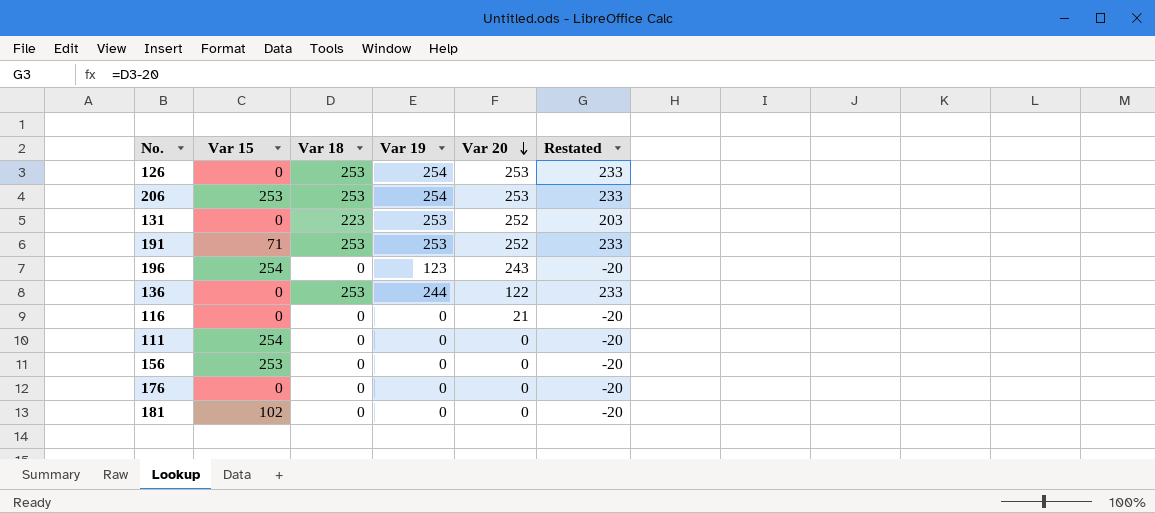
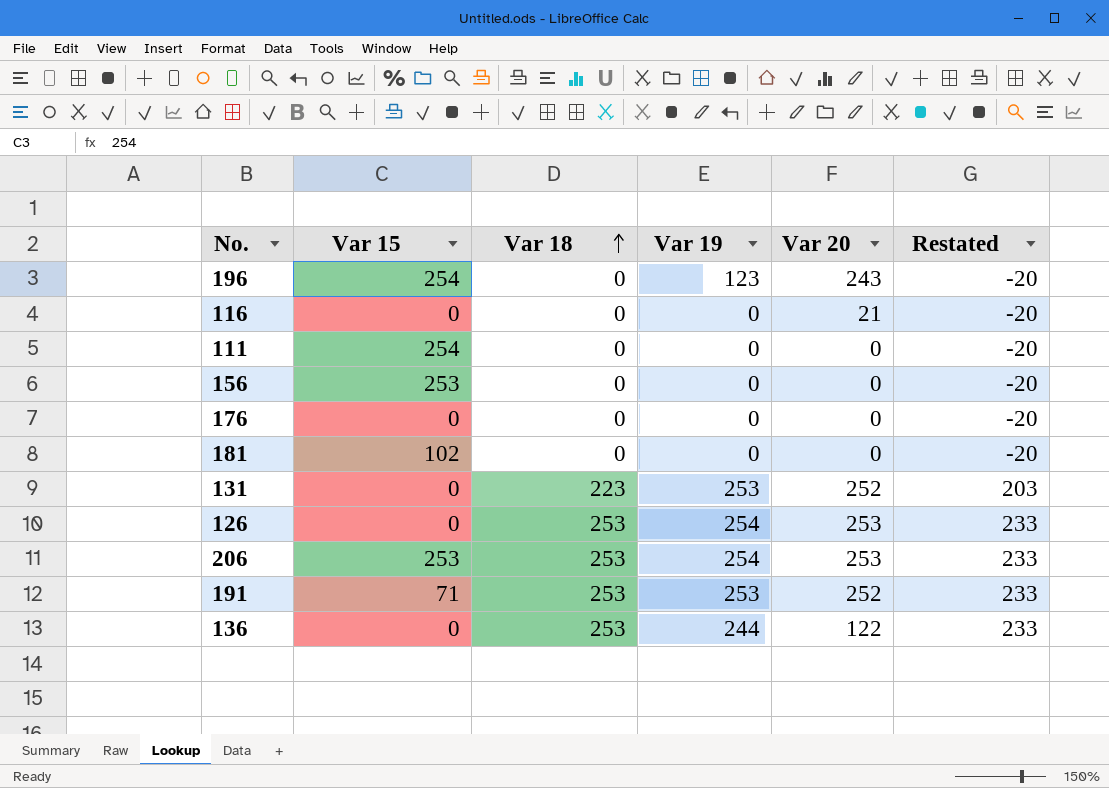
row order: Var 20 descending -> Var 18 ascending

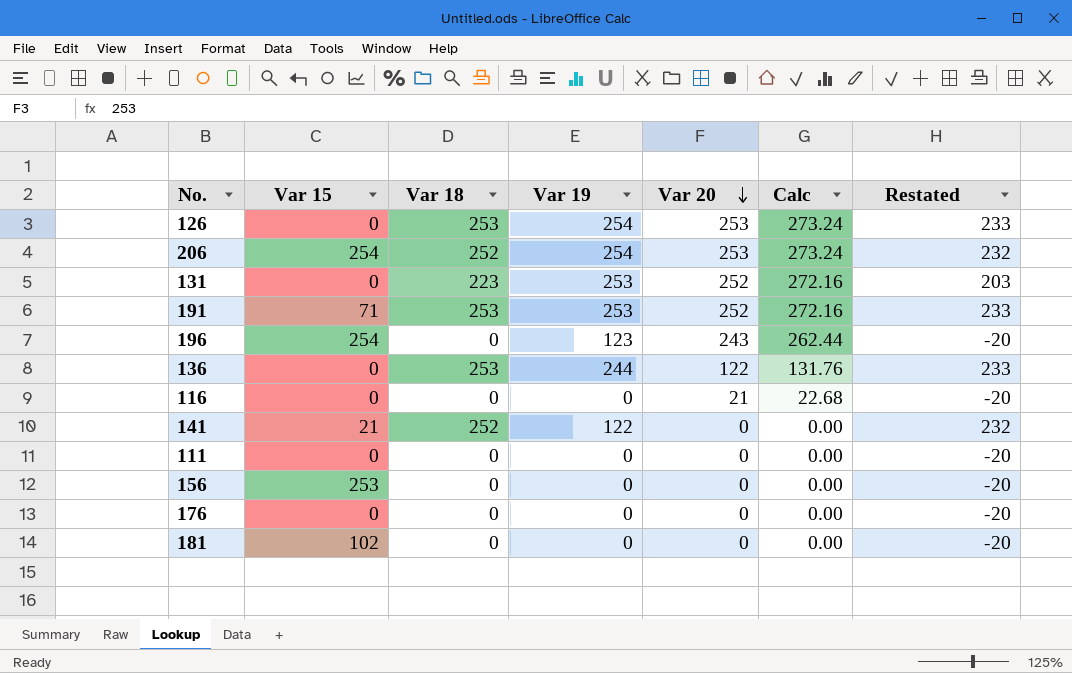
row order: Var 18 ascending -> Var 20 descending
column Calc | formula: none -> [Var 20] * 1.08
206 | Var 15: 253 -> 254
206 | Var 18: 253 -> 252
206 | Restated: 233 -> 232
row 141: none -> 21 | 252 | 122 | 0 | 0.00 | 232
111 | Var 15: 254 -> 0

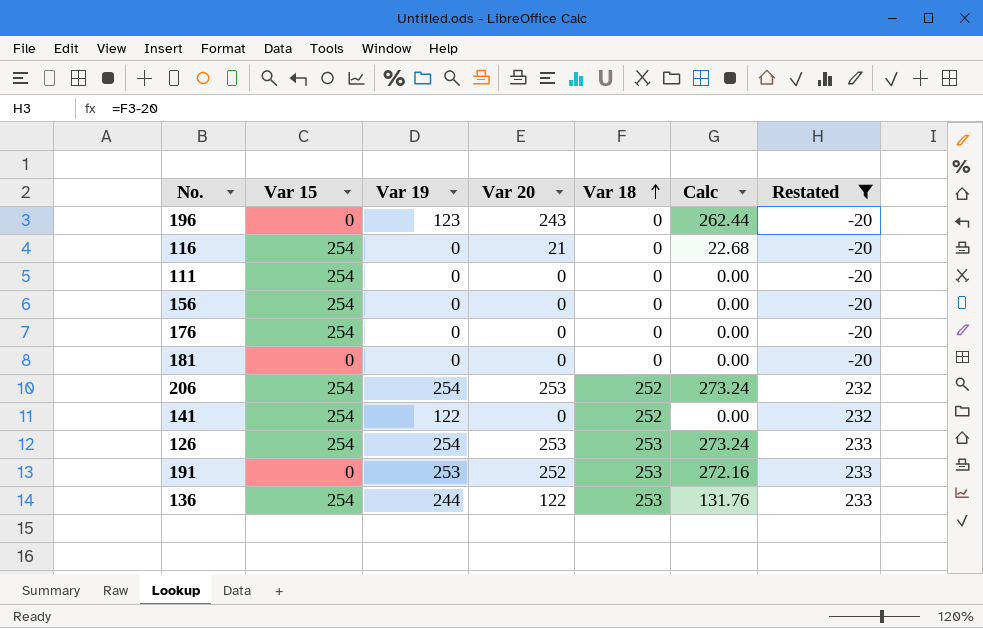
filter: none -> Restated != 203
row order: Var 20 descending -> Var 18 ascending
column Var 18 | position: 3 -> 5
196 | Var 15: 254 -> 0
116 | Var 15: 0 -> 254
111 | Var 15: 0 -> 254
156 | Var 15: 253 -> 254
176 | Var 15: 0 -> 254
181 | Var 15: 102 -> 0
141 | Var 15: 21 -> 254
126 | Var 15: 0 -> 254
191 | Var 15: 71 -> 0
136 | Var 15: 0 -> 254

